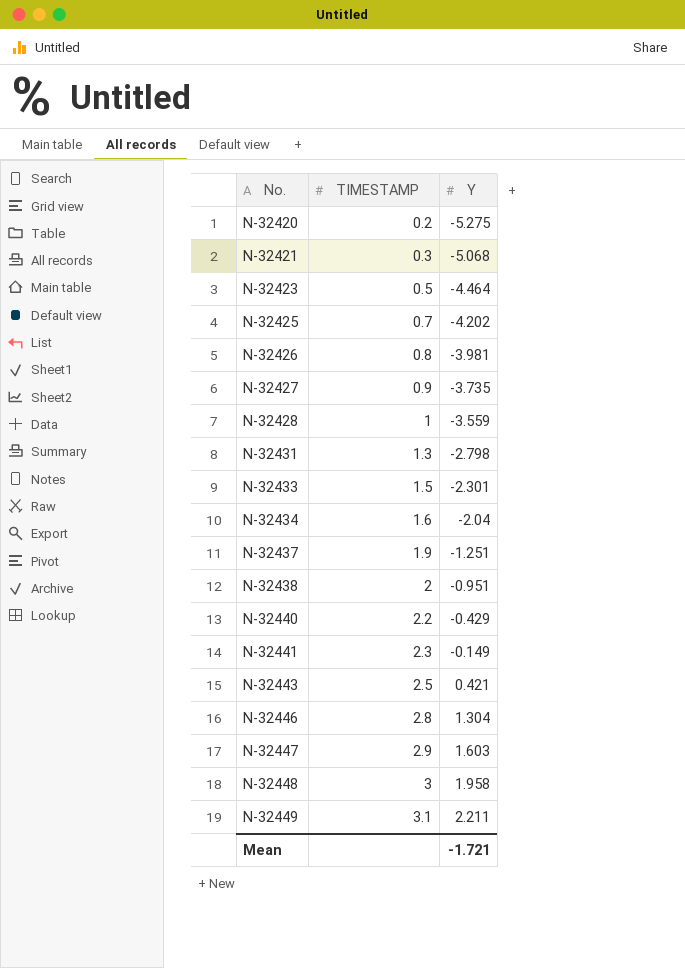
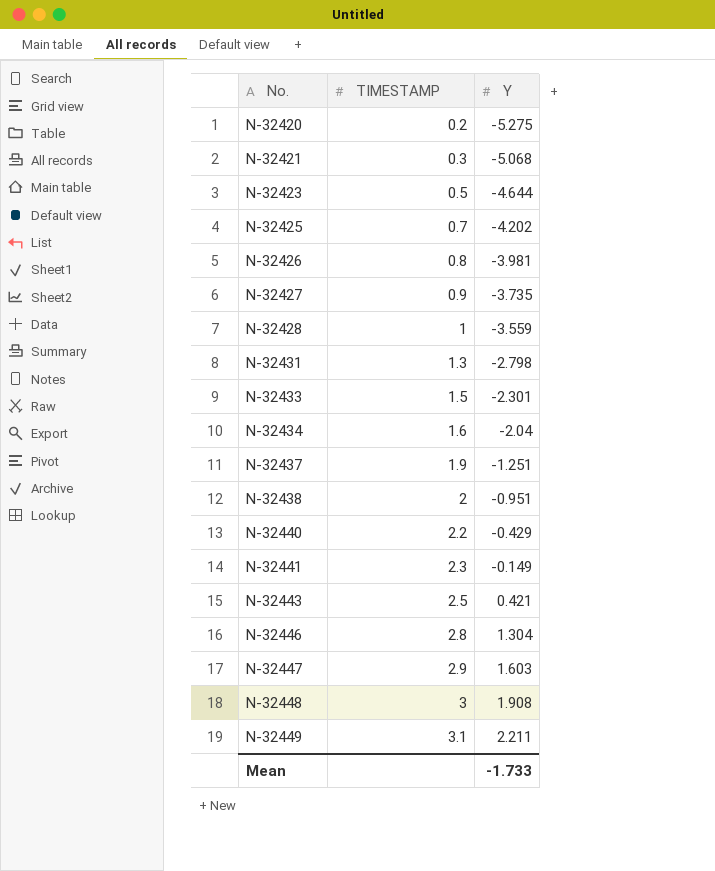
N-32423 | Y: -4.464 -> -4.644
N-32448 | Y: 1.958 -> 1.908
Mean | Y: -1.721 -> -1.733

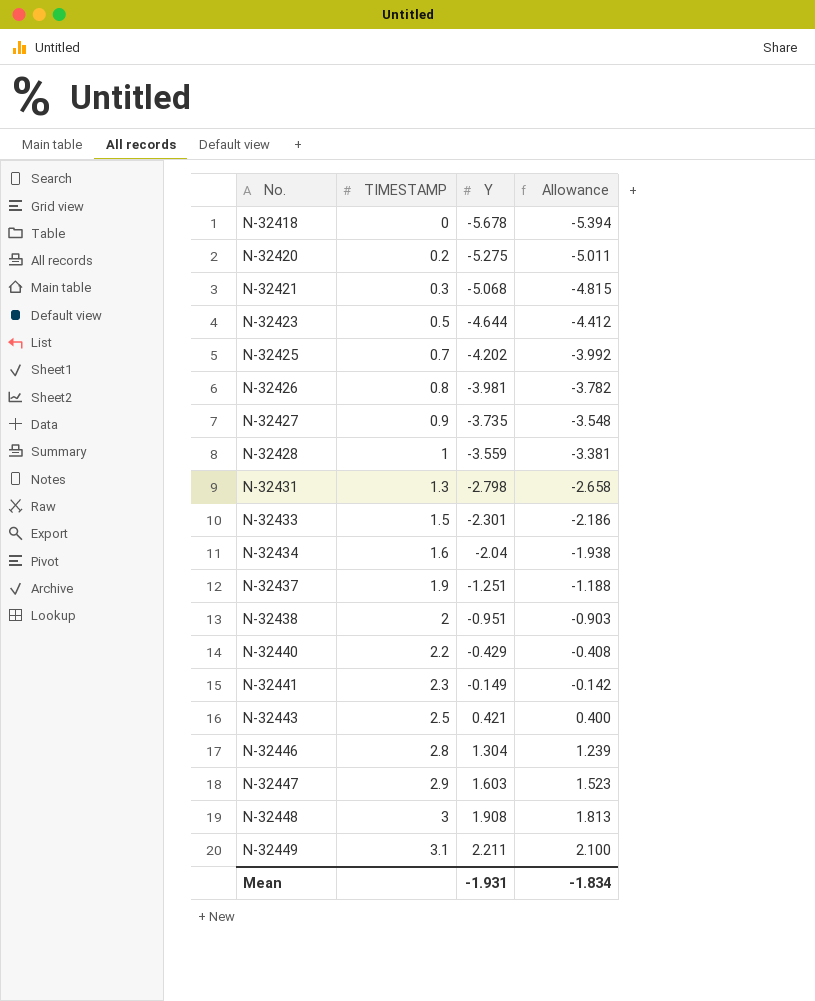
column Allowance | formula: none -> [Y] * 0.95
row N-32418: none -> 0 | -5.678 | -5.394
Mean | Y: -1.733 -> -1.931

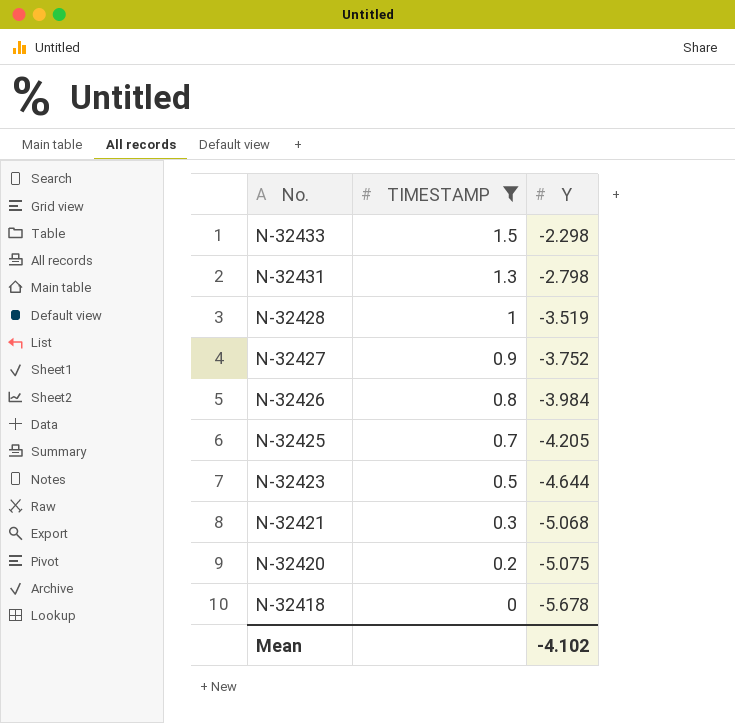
filter: none -> TIMESTAMP <= 1.5
row order: No. ascending -> No. descending
column Allowance | formula: [Y] * 0.95 -> none
N-32433 | Y: -2.301 -> -2.298
N-32428 | Y: -3.559 -> -3.519
N-32427 | Y: -3.735 -> -3.752
N-32426 | Y: -3.981 -> -3.984
N-32425 | Y: -4.202 -> -4.205
N-32420 | Y: -5.275 -> -5.075
Mean | Y: -1.931 -> -4.102

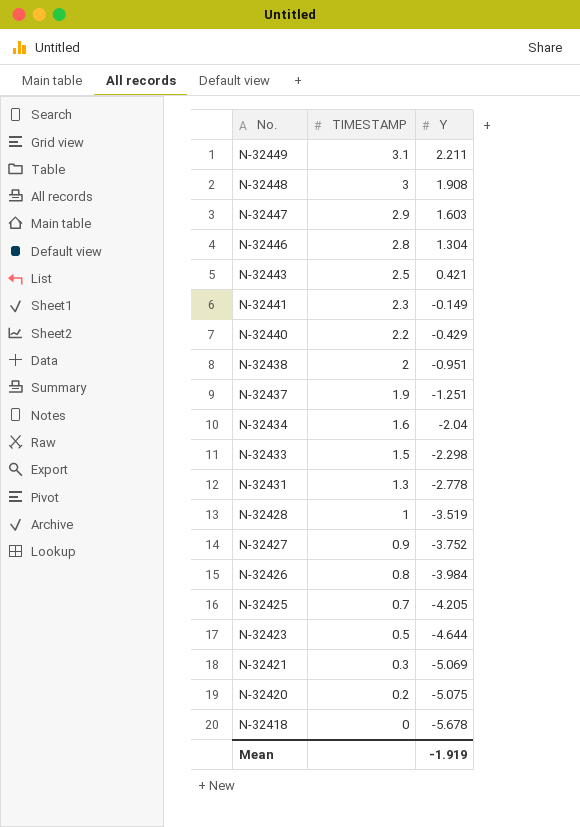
filter: TIMESTAMP <= 1.5 -> none
N-32431 | Y: -2.798 -> -2.778
N-32421 | Y: -5.068 -> -5.069
Mean | Y: -4.102 -> -1.919

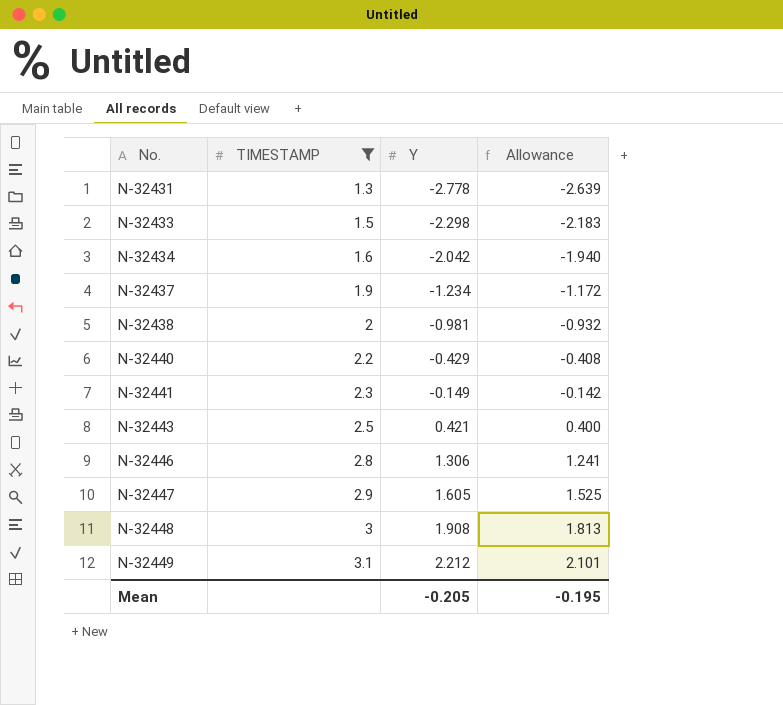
filter: none -> TIMESTAMP >= 1.3
row order: No. descending -> No. ascending
column Allowance | formula: none -> [Y] * 0.95
N-32434 | Y: -2.04 -> -2.042
N-32437 | Y: -1.251 -> -1.234
N-32438 | Y: -0.951 -> -0.981
N-32446 | Y: 1.304 -> 1.306
N-32447 | Y: 1.603 -> 1.605
N-32449 | Y: 2.211 -> 2.212
Mean | Y: -1.919 -> -0.205

